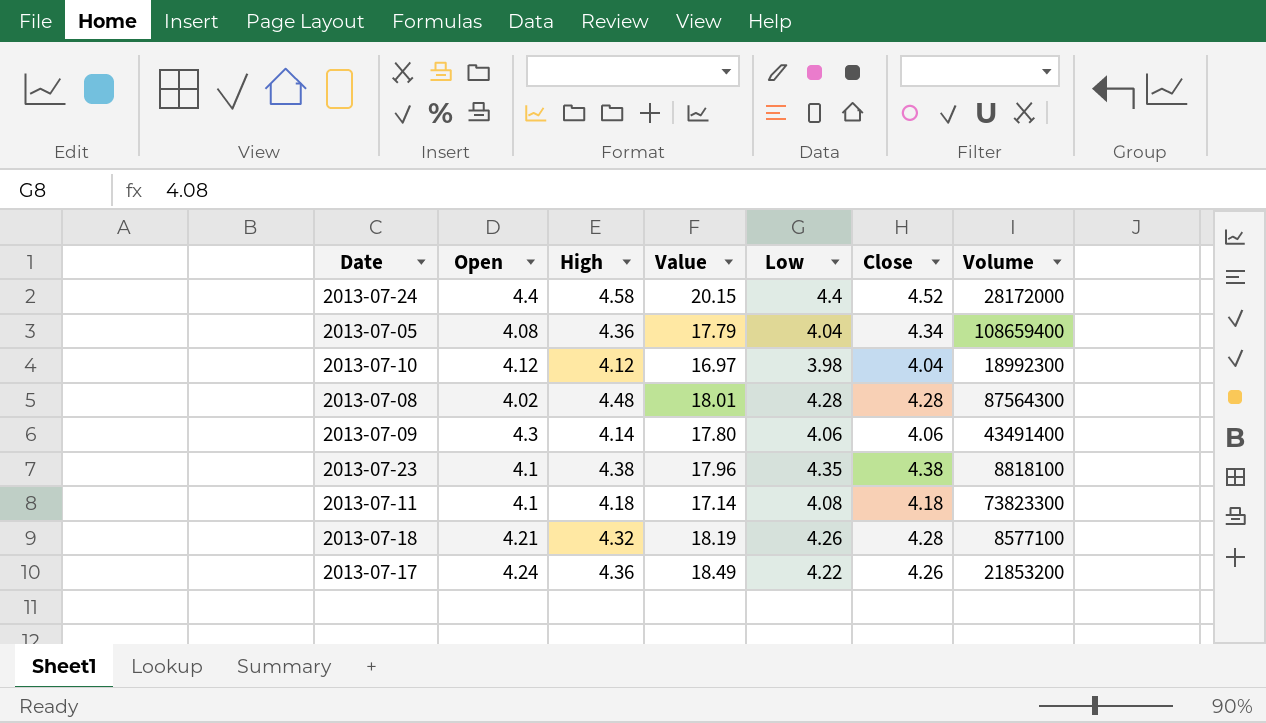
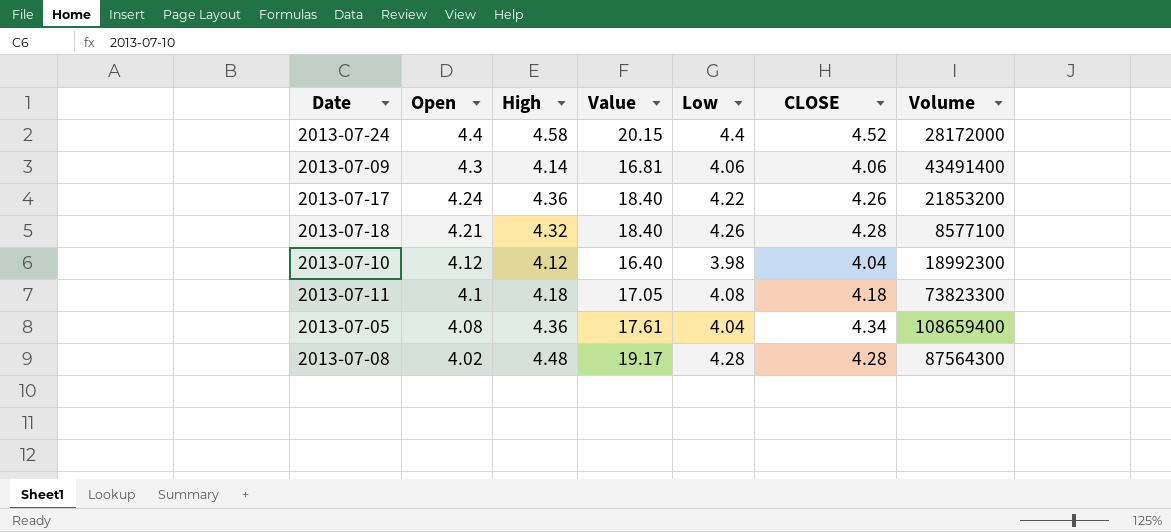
row order: none -> Open descending
column Value | formula: [Open] * [High] -> [High] * [Low]
column name: Close -> CLOSE
row 2013-07-23: 4.1 | 4.38 | 17.96 | 4.35 | 4.38 | 8818100 -> none

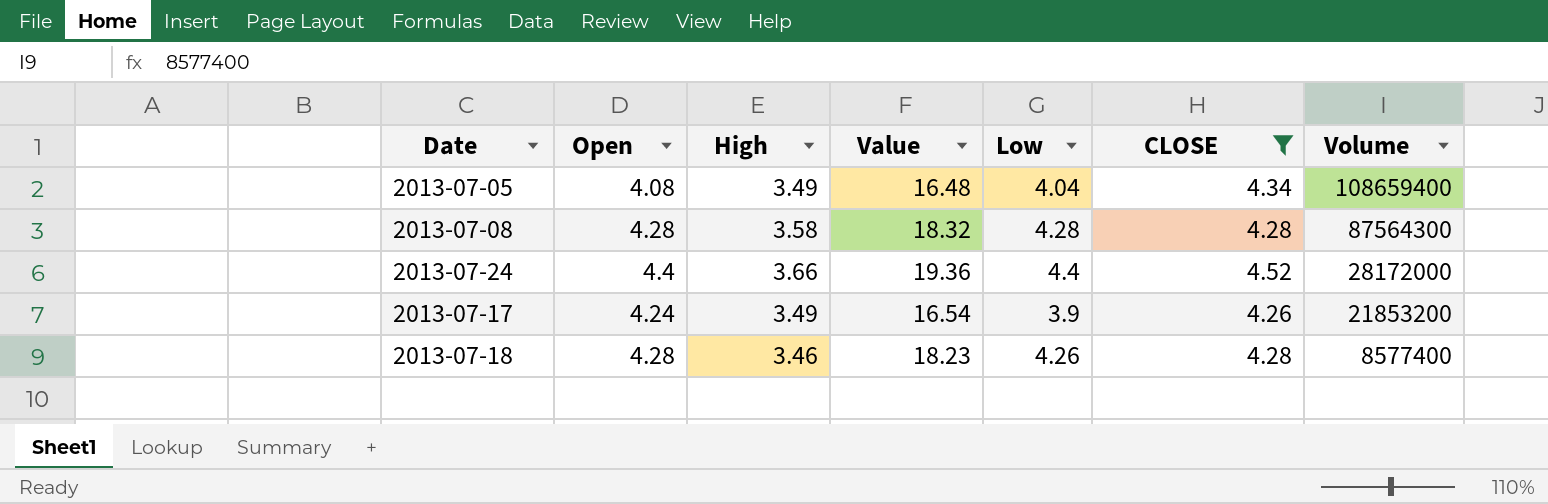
filter: none -> CLOSE >= 4.26
row order: Open descending -> Volume descending
column Value | formula: [High] * [Low] -> [Open] * [Low]
2013-07-05 | High: 4.36 -> 3.49
2013-07-08 | Open: 4.02 -> 4.28
2013-07-08 | High: 4.48 -> 3.58
2013-07-24 | High: 4.58 -> 3.66
2013-07-17 | High: 4.36 -> 3.49
2013-07-17 | Low: 4.22 -> 3.9
2013-07-18 | Open: 4.21 -> 4.28
2013-07-18 | High: 4.32 -> 3.46
2013-07-18 | Volume: 8577100 -> 8577400

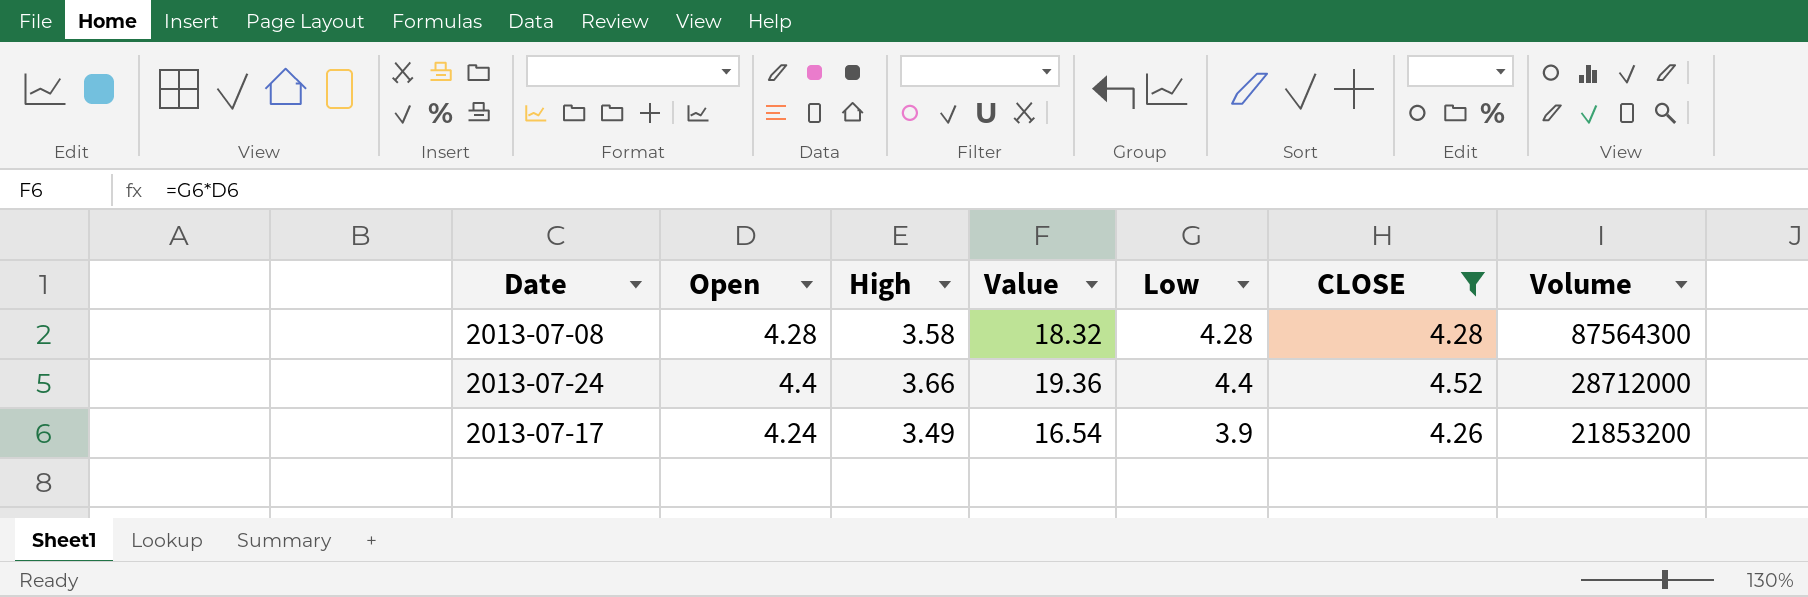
row 2013-07-05: 4.08 | 3.49 | 16.48 | 4.04 | 4.34 | 108659400 -> none
row 2013-07-18: 4.28 | 3.46 | 18.23 | 4.26 | 4.28 | 8577400 -> none
2013-07-24 | Volume: 28172000 -> 28712000

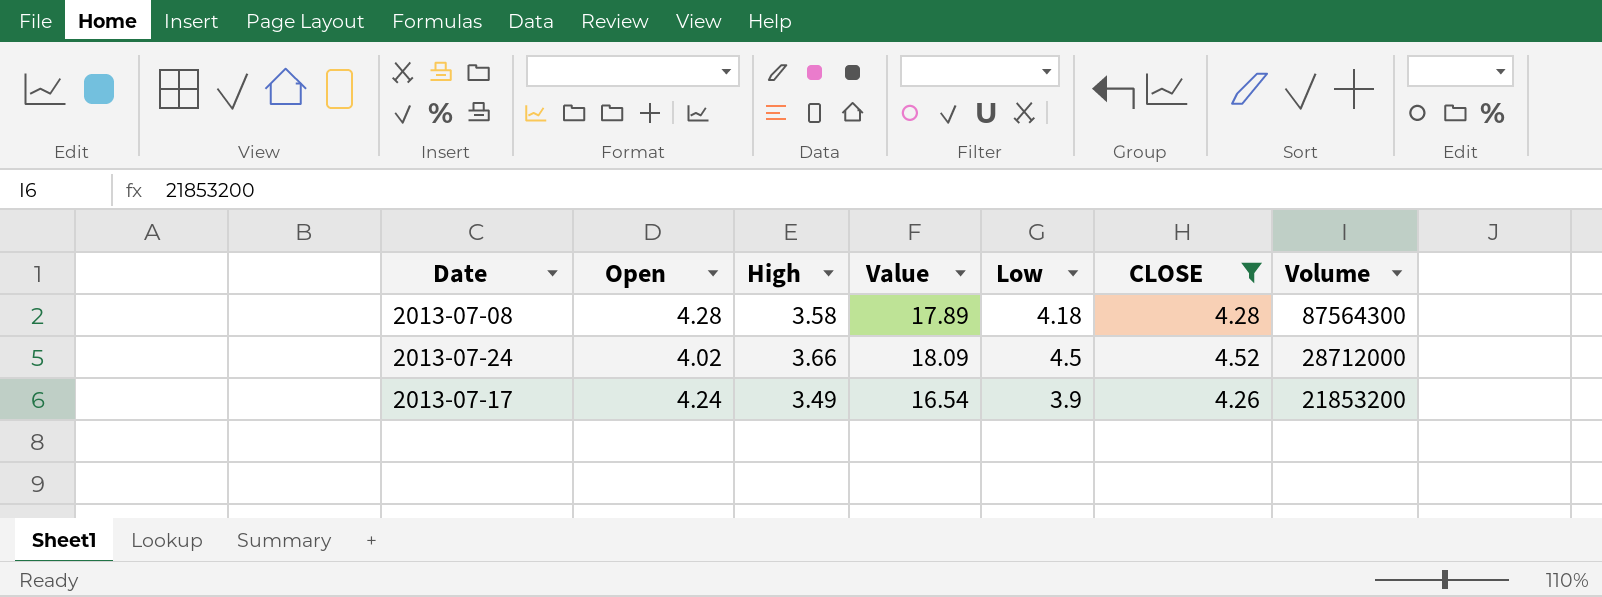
2013-07-08 | Value: 18.32 -> 17.89
2013-07-08 | Low: 4.28 -> 4.18
2013-07-24 | Open: 4.4 -> 4.02
2013-07-24 | Value: 19.36 -> 18.09
2013-07-24 | Low: 4.4 -> 4.5

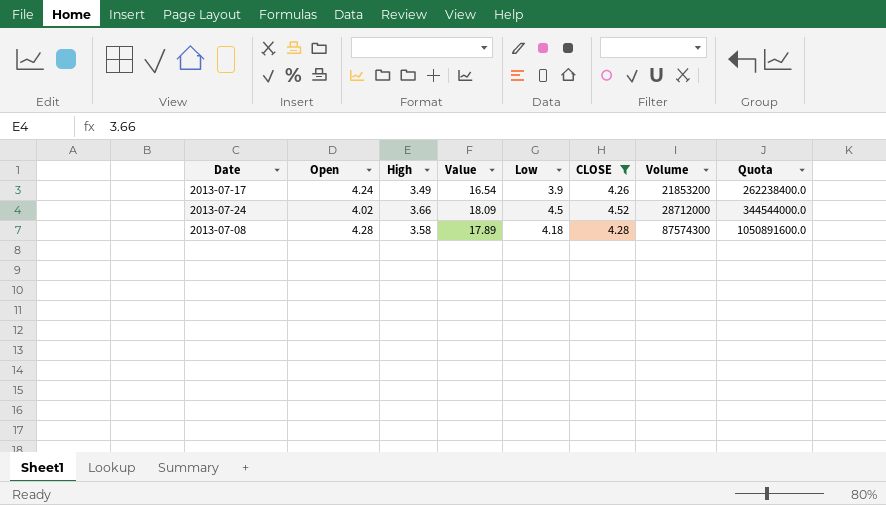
row order: Volume descending -> Volume ascending
column Quota | formula: none -> [Volume] * 12
2013-07-08 | Volume: 87564300 -> 87574300

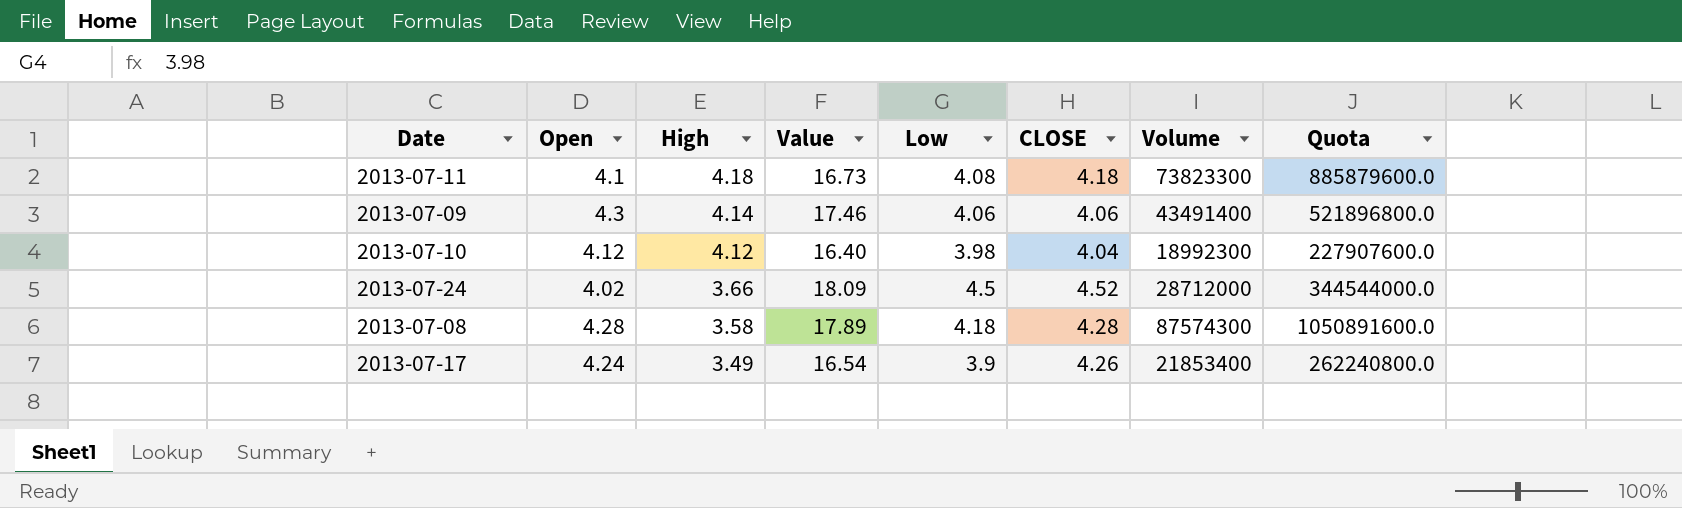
filter: CLOSE >= 4.26 -> none
row order: Volume ascending -> High descending
2013-07-17 | Volume: 21853200 -> 21853400
2013-07-17 | Quota: 262238400.0 -> 262240800.0

